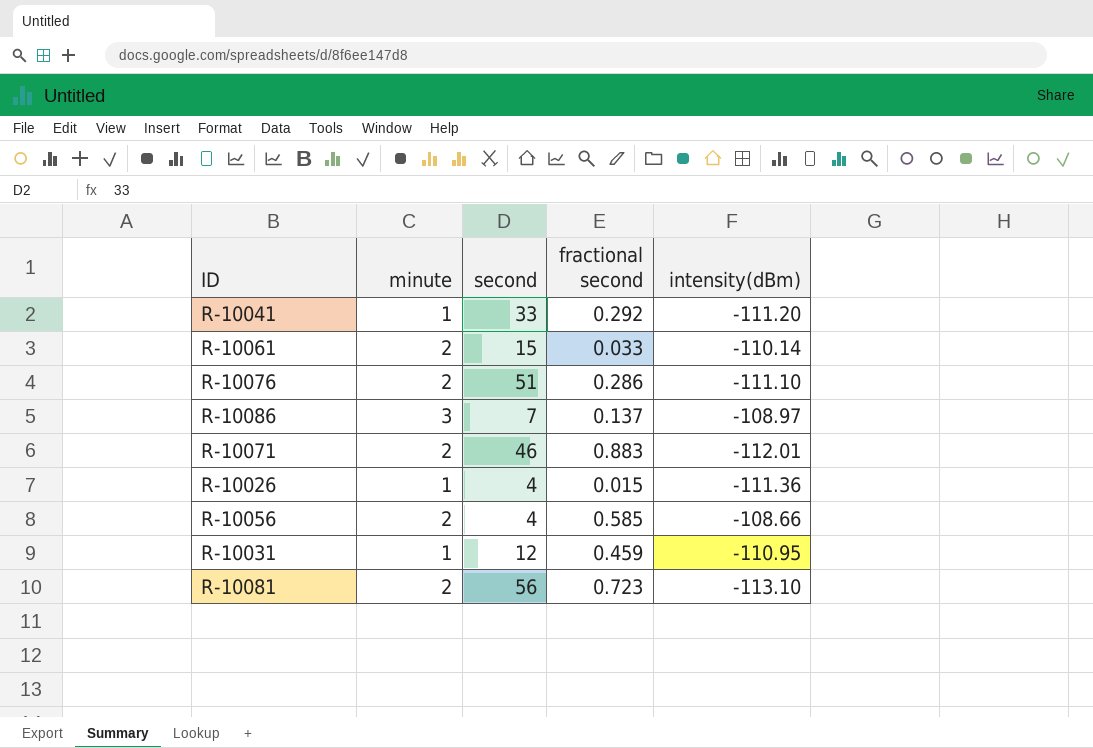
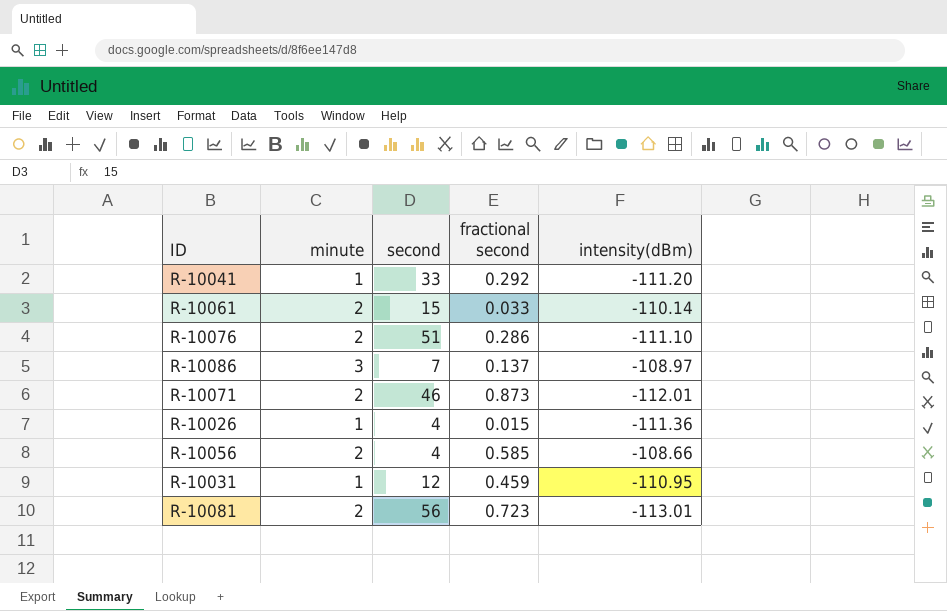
R-10071 | fractional second: 0.883 -> 0.873
R-10081 | intensity(dBm): -113.10 -> -113.01

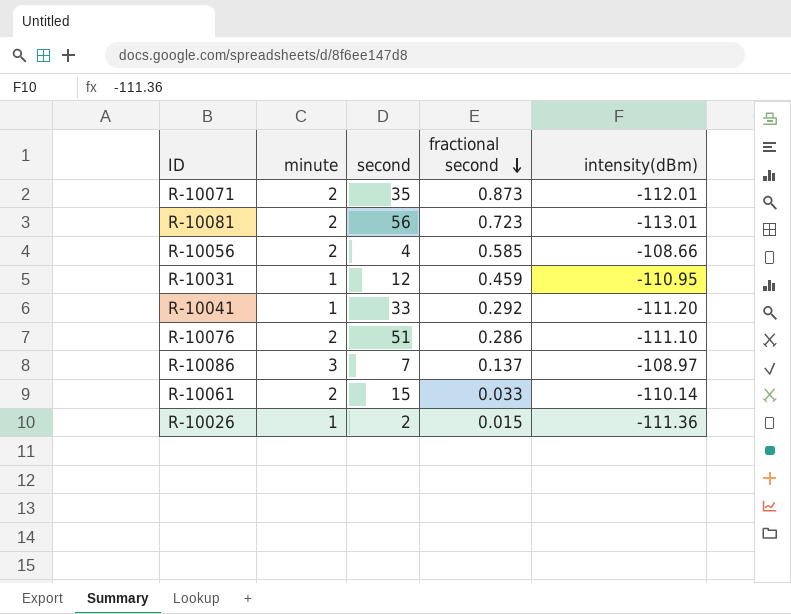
row order: none -> fractional second descending
R-10071 | second: 46 -> 35
R-10026 | second: 4 -> 2

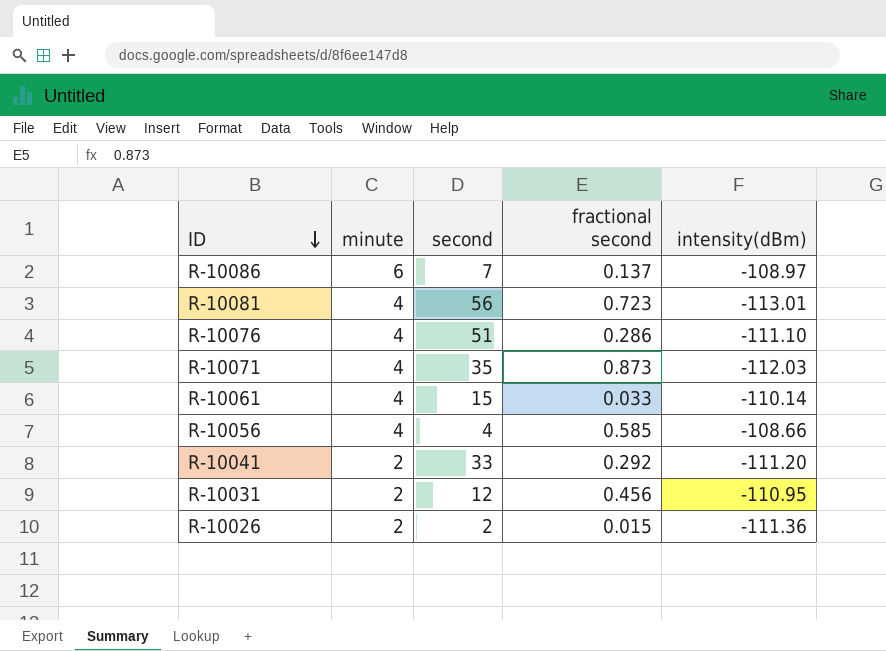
row order: fractional second descending -> ID descending
R-10086 | minute: 3 -> 6
R-10081 | minute: 2 -> 4
R-10076 | minute: 2 -> 4
R-10071 | minute: 2 -> 4
R-10071 | intensity(dBm): -112.01 -> -112.03
R-10061 | minute: 2 -> 4
R-10056 | minute: 2 -> 4
R-10041 | minute: 1 -> 2
R-10031 | minute: 1 -> 2
R-10031 | fractional second: 0.459 -> 0.456
R-10026 | minute: 1 -> 2

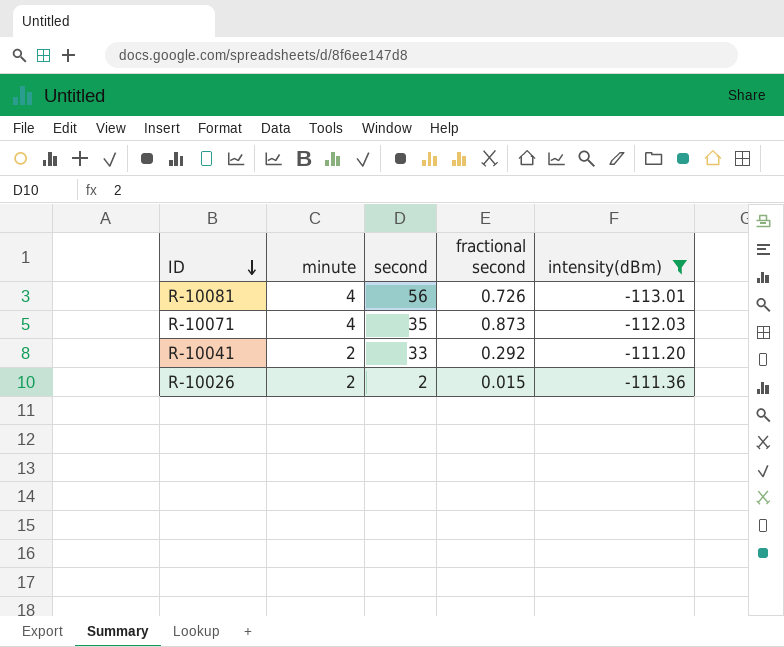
filter: none -> intensity(dBm) <= -111.20
R-10081 | fractional second: 0.723 -> 0.726

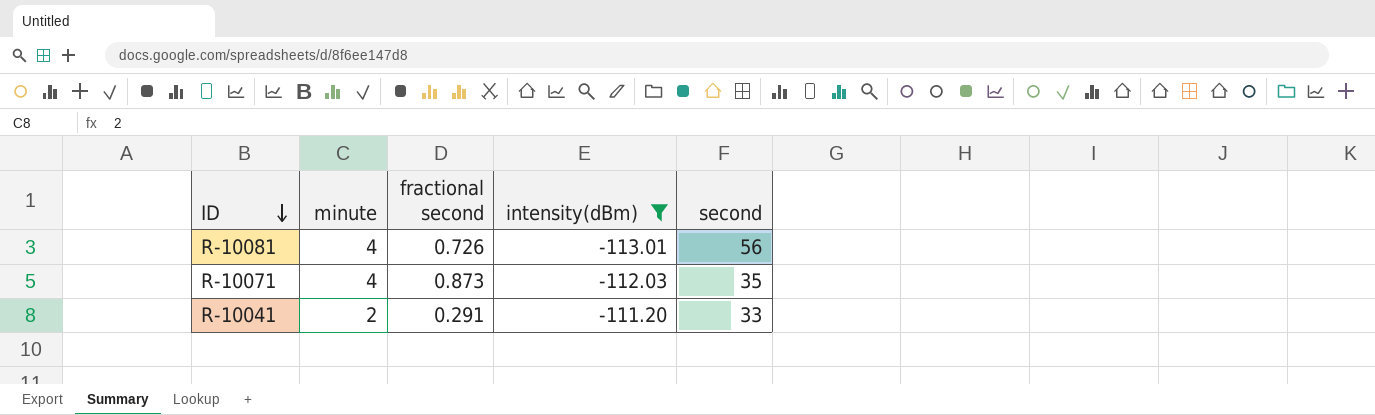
column second | position: 3 -> 5
row R-10026: 2 | 2 | 0.015 | -111.36 -> none
R-10041 | fractional second: 0.292 -> 0.291

